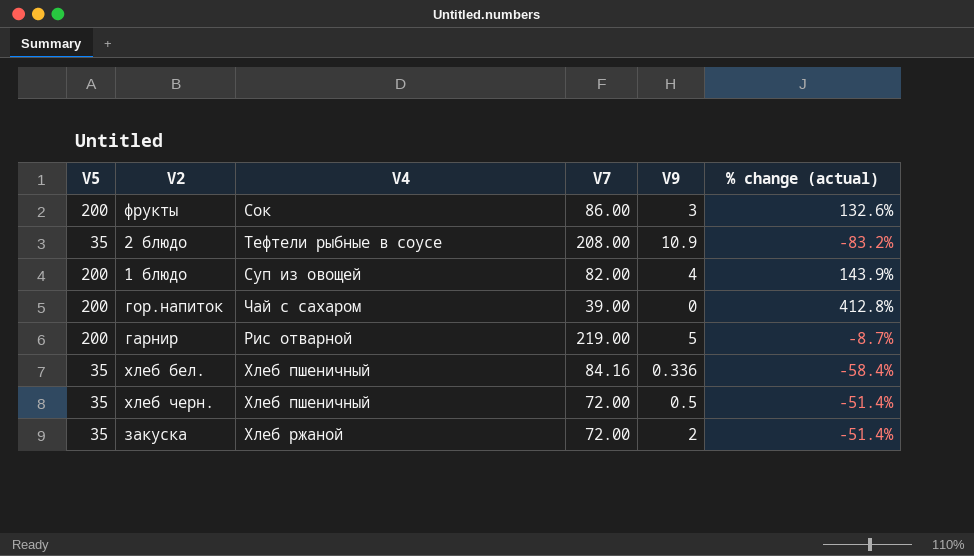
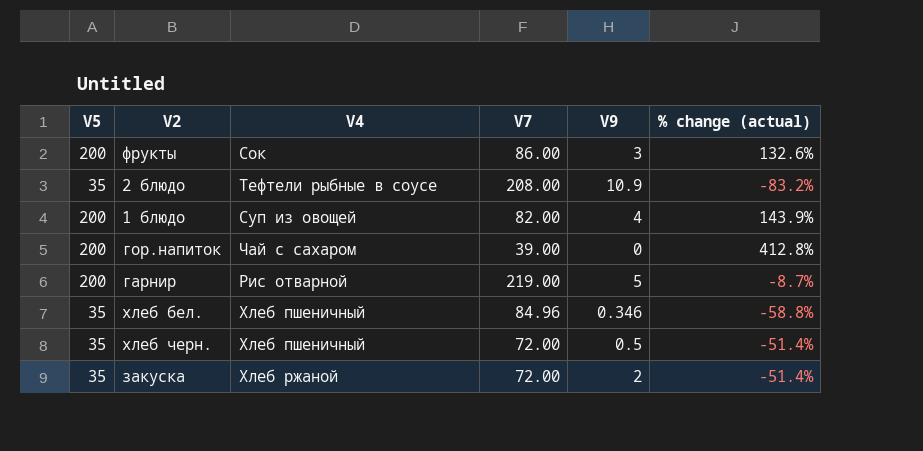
хлеб бел. | V7: 84.16 -> 84.96
хлеб бел. | V9: 0.336 -> 0.346
хлеб бел. | % change (actual): -58.4% -> -58.8%

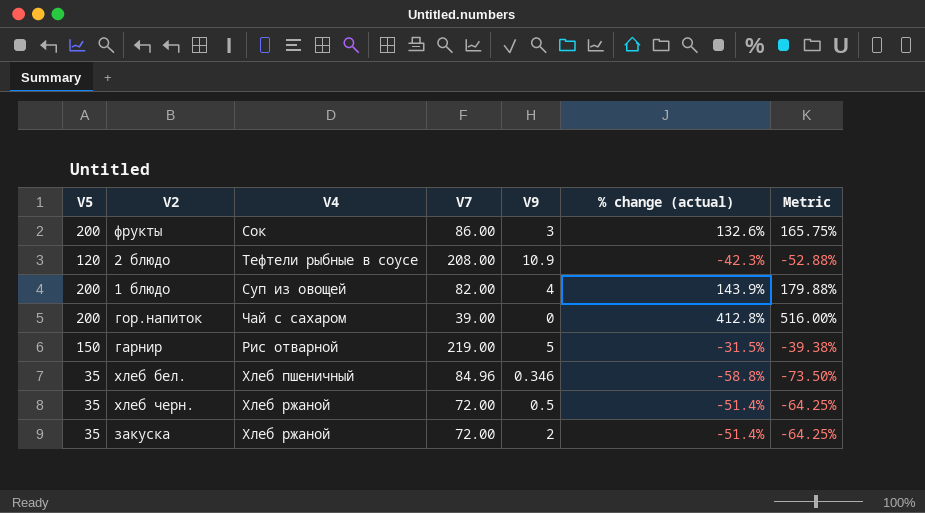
column Metric | formula: none -> [% change (actual)] * 1.25
2 блюдо | V5: 35 -> 120
2 блюдо | % change (actual): -83.2% -> -42.3%
гарнир | V5: 200 -> 150
гарнир | % change (actual): -8.7% -> -31.5%
хлеб черн. | V4: Хлеб пшеничный -> Хлеб ржаной

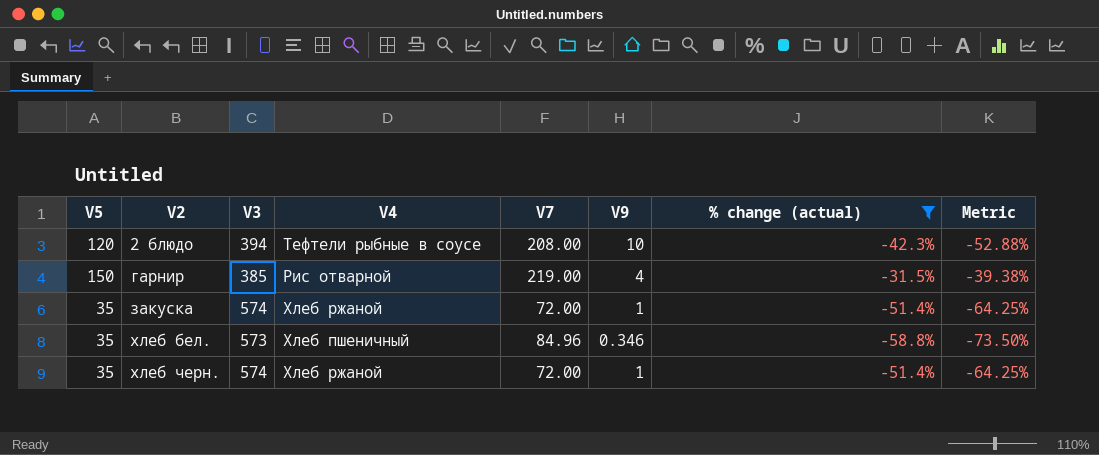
filter: none -> % change (actual) <= -31.5%
row order: none -> V2 ascending
column V3 | position: none -> 3
2 блюдо | V9: 10.9 -> 10
гарнир | V9: 5 -> 4
закуска | V9: 2 -> 1
хлеб черн. | V9: 0.5 -> 1

